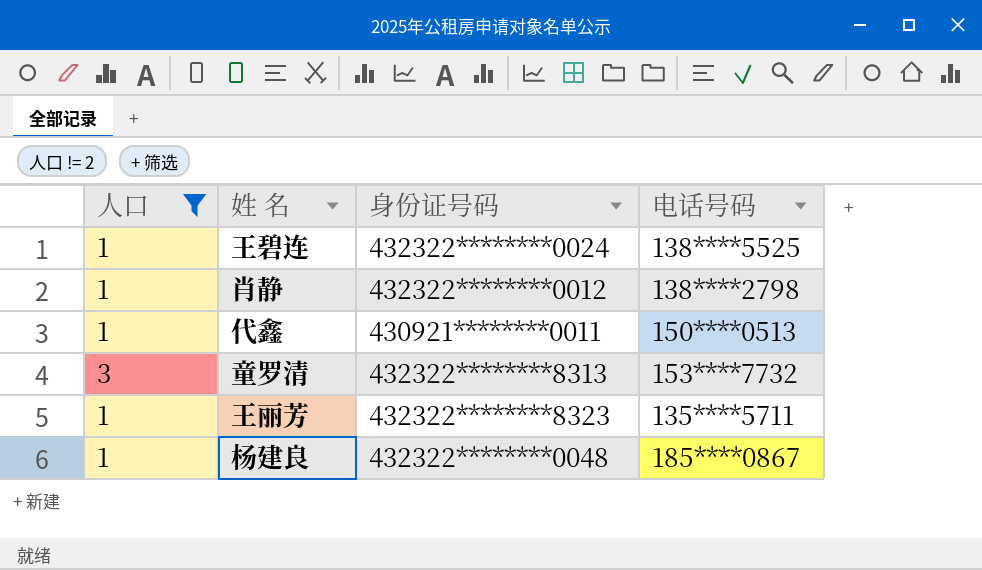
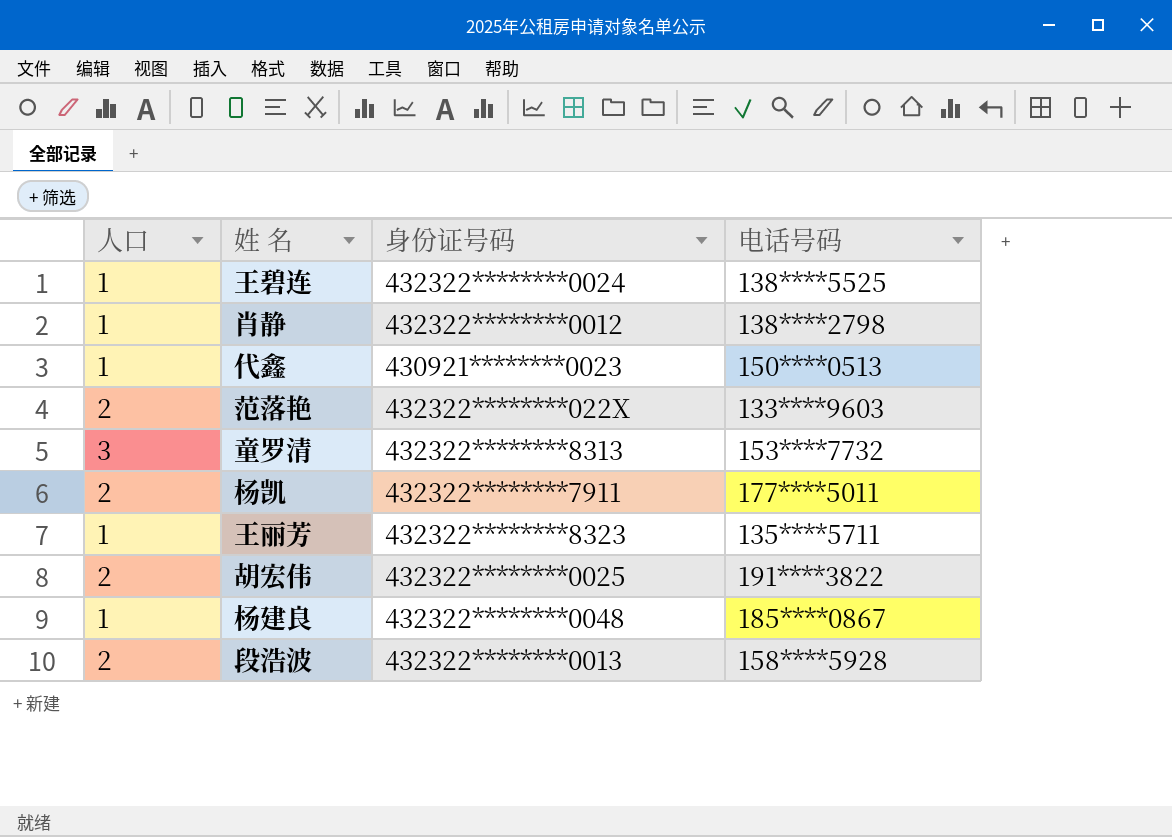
filter: 人口 != 2 -> none
代鑫 | 身份证号码: 430921********0011 -> 430921********0023

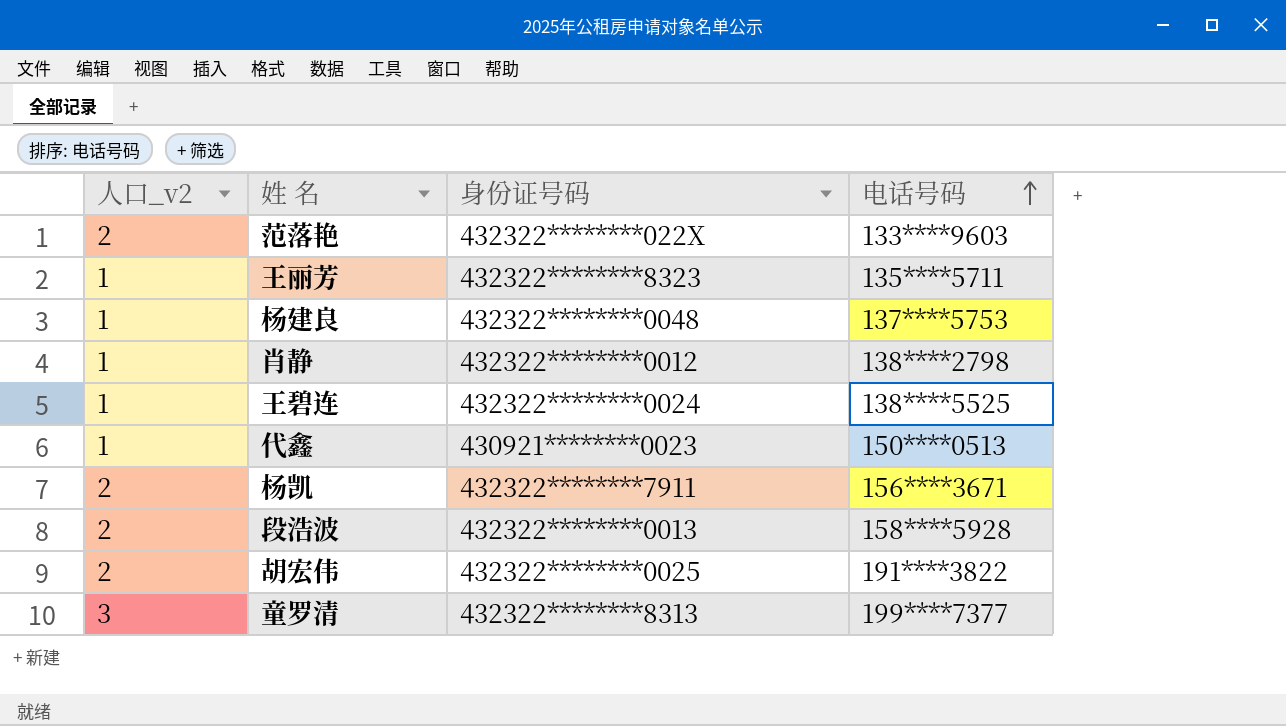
row order: none -> 电话号码 ascending
column name: 人口 -> 人口_v2
杨建良 | 电话号码: 185****0867 -> 137****5753
杨凯 | 电话号码: 177****5011 -> 156****3671
童罗清 | 电话号码: 153****7732 -> 199****7377

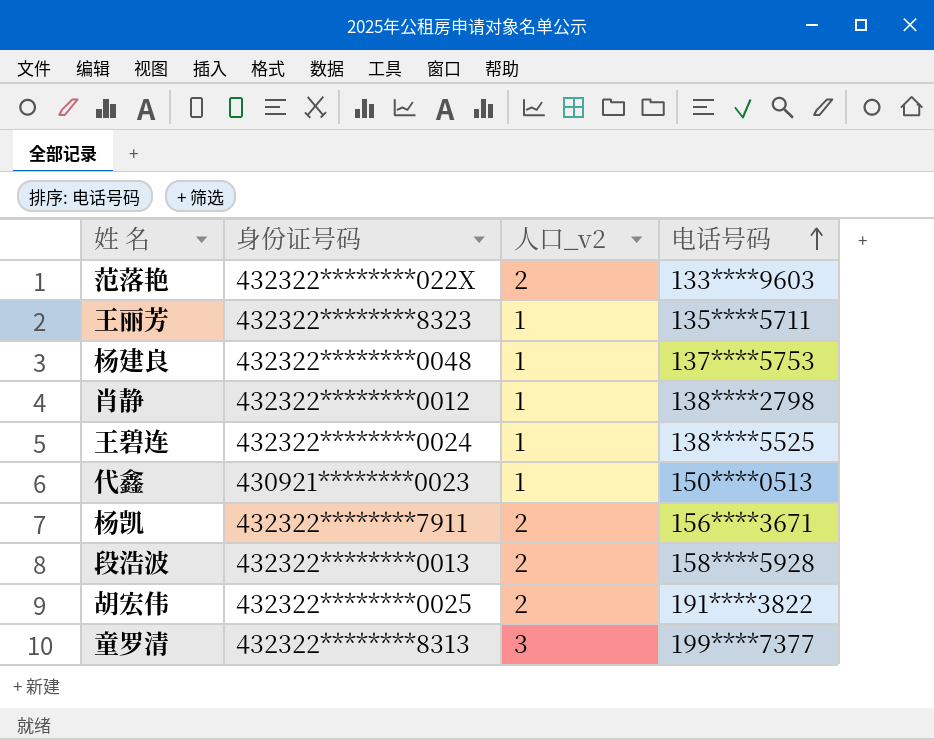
column 人口_v2 | position: 1 -> 3

